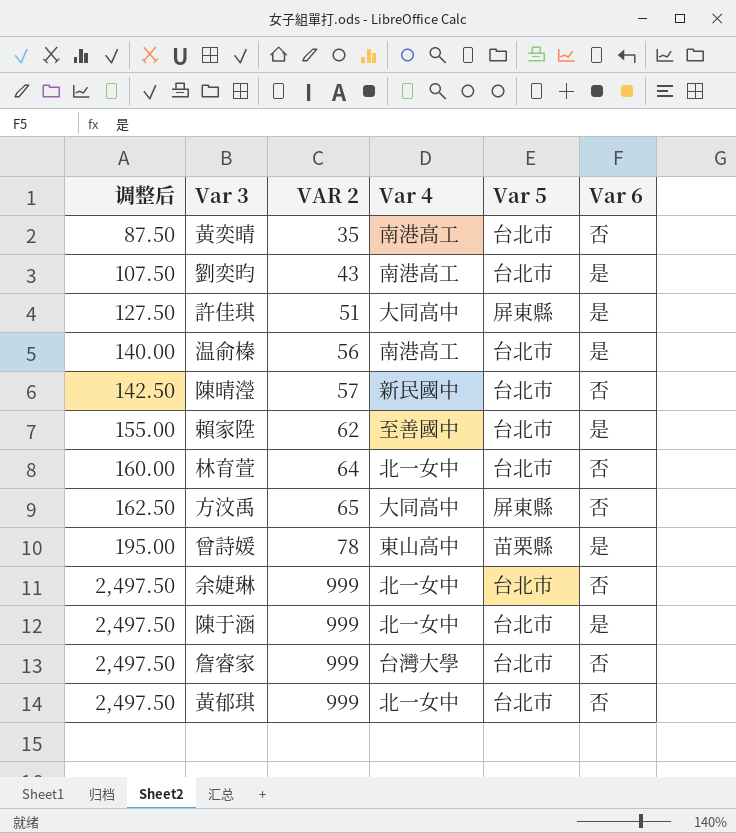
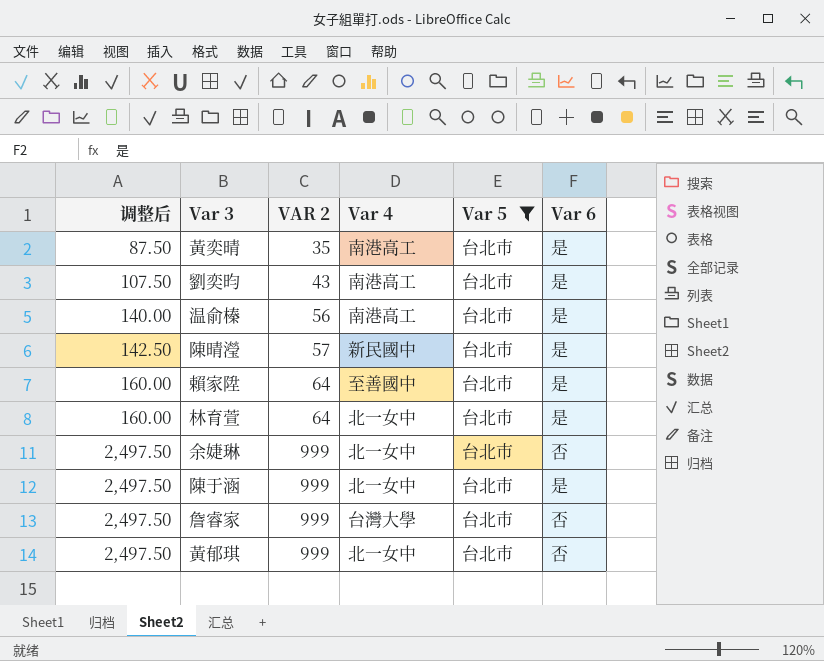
filter: none -> Var 5 = 台北市
黃奕晴 | Var 6: 否 -> 是
陳晴瀅 | Var 6: 否 -> 是
賴家陞 | 调整后: 155.00 -> 160.00
賴家陞 | VAR 2: 62 -> 64
林育萱 | Var 6: 否 -> 是

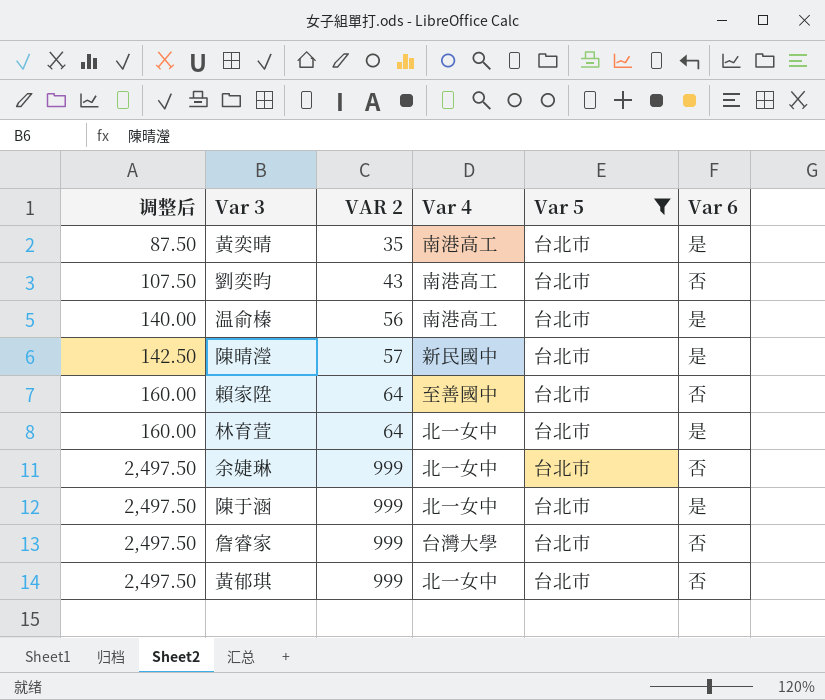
劉奕昀 | Var 6: 是 -> 否
賴家陞 | Var 6: 是 -> 否

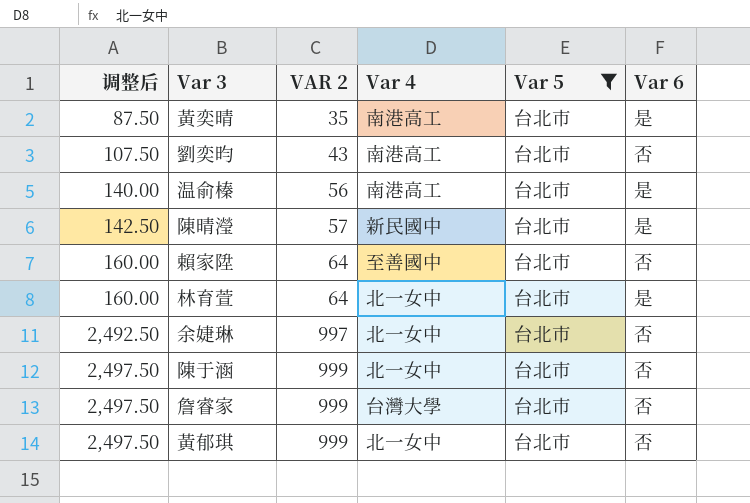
余婕琳 | 调整后: 2,497.50 -> 2,492.50
余婕琳 | VAR 2: 999 -> 997
陳于涵 | Var 6: 是 -> 否

